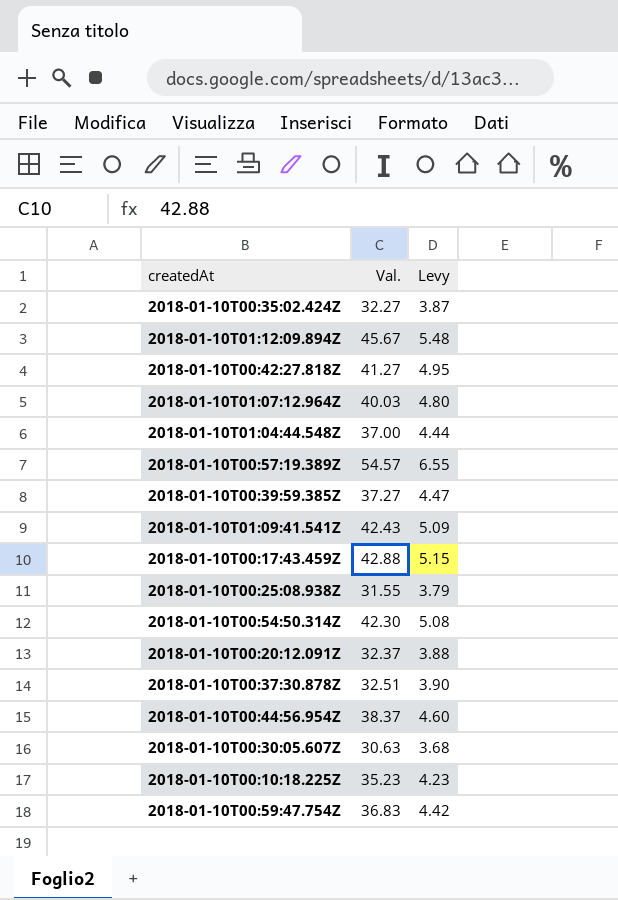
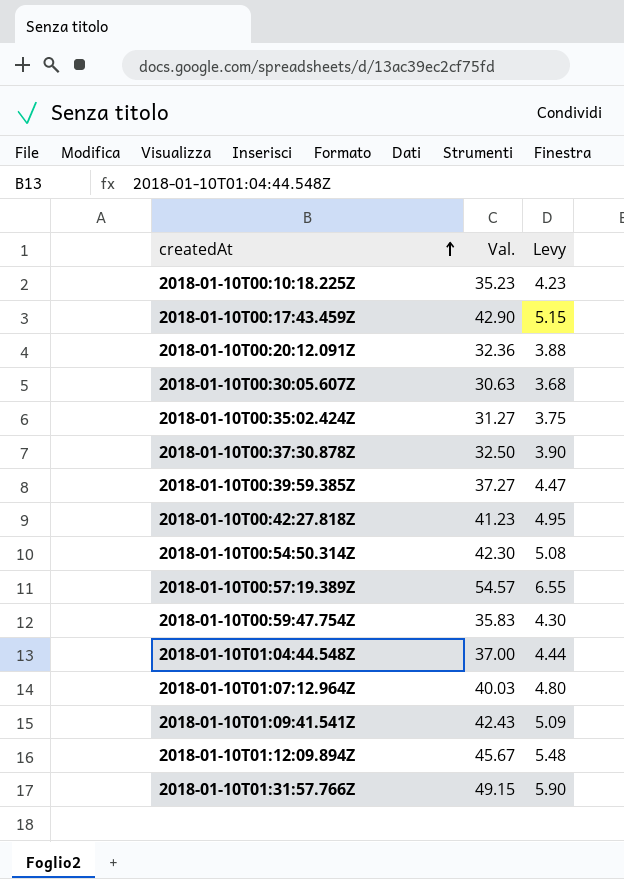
row order: none -> createdAt ascending
row 2018-01-10T00:25:08.938Z: 31.55 | 3.79 -> none
row 2018-01-10T00:44:56.954Z: 38.37 | 4.60 -> none
2018-01-10T00:17:43.459Z | Val.: 42.88 -> 42.90
2018-01-10T00:20:12.091Z | Val.: 32.37 -> 32.36
2018-01-10T00:35:02.424Z | Val.: 32.27 -> 31.27
2018-01-10T00:35:02.424Z | Levy: 3.87 -> 3.75
2018-01-10T00:37:30.878Z | Val.: 32.51 -> 32.50
2018-01-10T00:42:27.818Z | Val.: 41.27 -> 41.23
2018-01-10T00:59:47.754Z | Val.: 36.83 -> 35.83
2018-01-10T00:59:47.754Z | Levy: 4.42 -> 4.30
row 2018-01-10T01:31:57.766Z: none -> 49.15 | 5.90

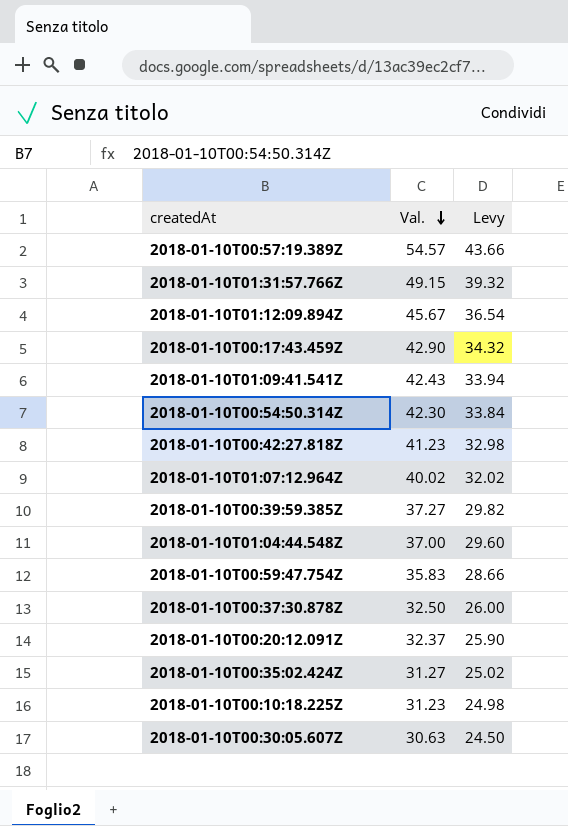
row order: createdAt ascending -> Val. descending
column Levy | formula: [Val.] * 0.12 -> [Val.] * 0.8
2018-01-10T01:07:12.964Z | Val.: 40.03 -> 40.02
2018-01-10T00:20:12.091Z | Val.: 32.36 -> 32.37
2018-01-10T00:10:18.225Z | Val.: 35.23 -> 31.23

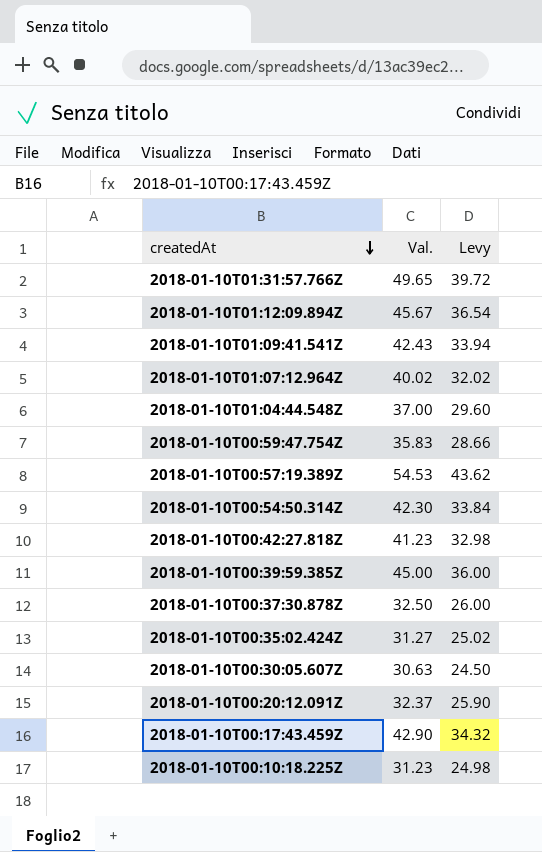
row order: Val. descending -> createdAt descending
2018-01-10T01:31:57.766Z | Val.: 49.15 -> 49.65
2018-01-10T01:31:57.766Z | Levy: 39.32 -> 39.72
2018-01-10T00:57:19.389Z | Val.: 54.57 -> 54.53
2018-01-10T00:57:19.389Z | Levy: 43.66 -> 43.62
2018-01-10T00:39:59.385Z | Val.: 37.27 -> 45.00
2018-01-10T00:39:59.385Z | Levy: 29.82 -> 36.00

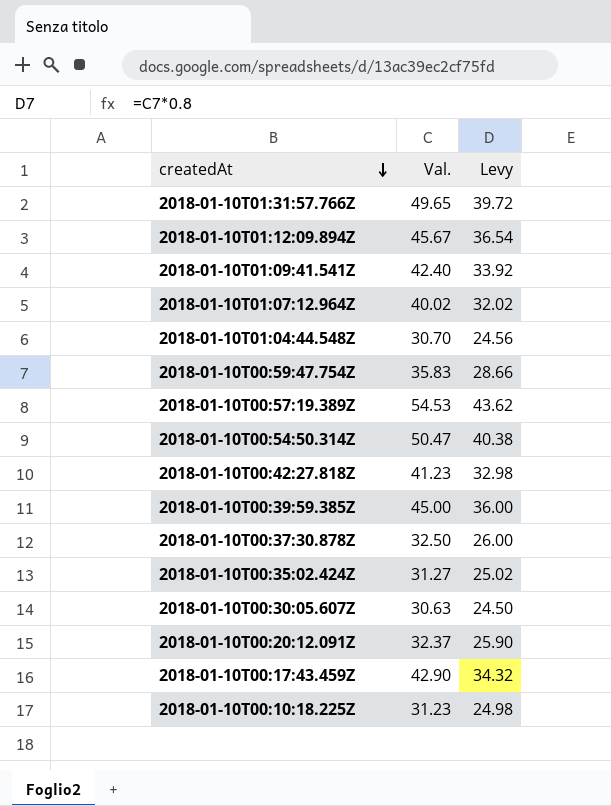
2018-01-10T01:09:41.541Z | Val.: 42.43 -> 42.40
2018-01-10T01:09:41.541Z | Levy: 33.94 -> 33.92
2018-01-10T01:04:44.548Z | Val.: 37.00 -> 30.70
2018-01-10T01:04:44.548Z | Levy: 29.60 -> 24.56
2018-01-10T00:54:50.314Z | Val.: 42.30 -> 50.47
2018-01-10T00:54:50.314Z | Levy: 33.84 -> 40.38

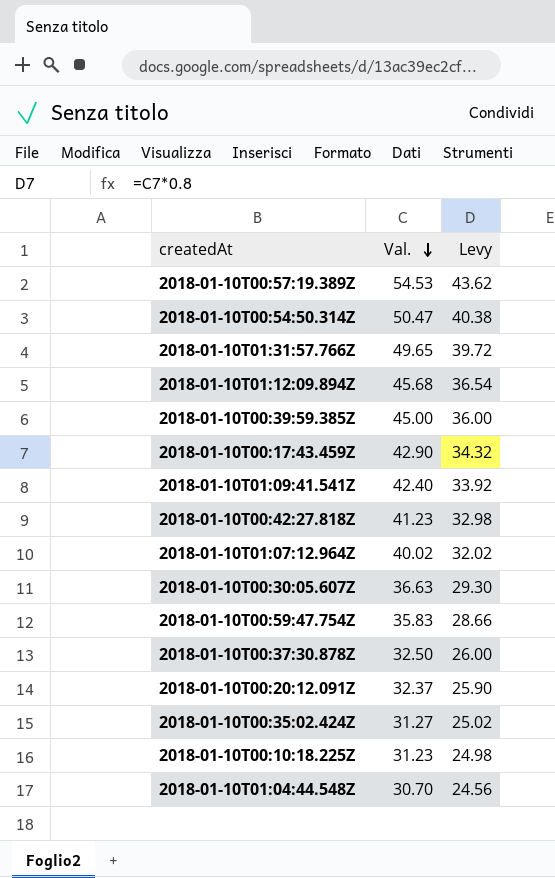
row order: createdAt descending -> Val. descending
2018-01-10T01:12:09.894Z | Val.: 45.67 -> 45.68
2018-01-10T00:30:05.607Z | Val.: 30.63 -> 36.63
2018-01-10T00:30:05.607Z | Levy: 24.50 -> 29.30

